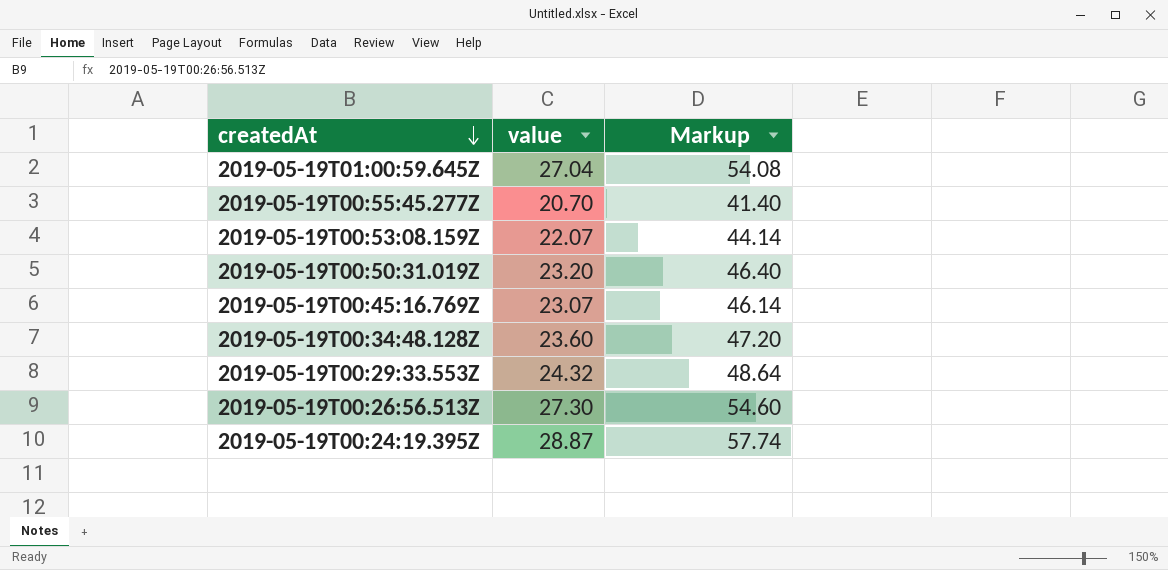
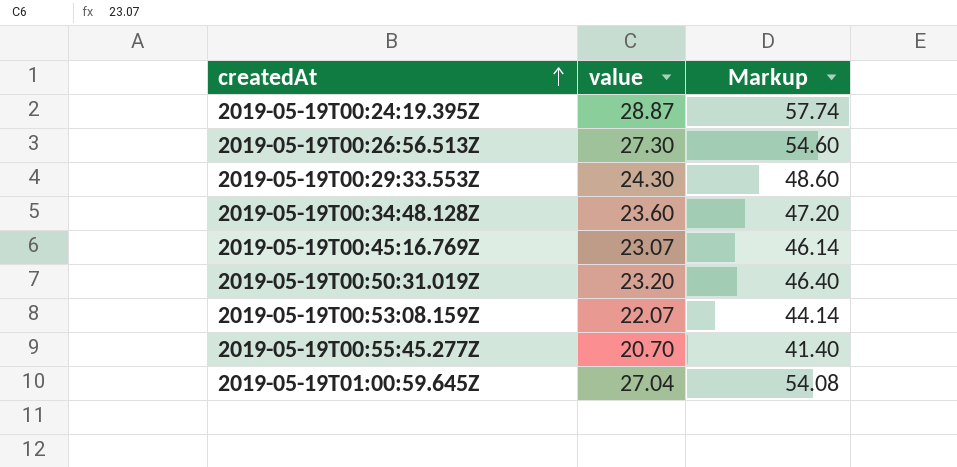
row order: createdAt descending -> createdAt ascending
2019-05-19T00:29:33.553Z | value: 24.32 -> 24.30
2019-05-19T00:29:33.553Z | Markup: 48.64 -> 48.60

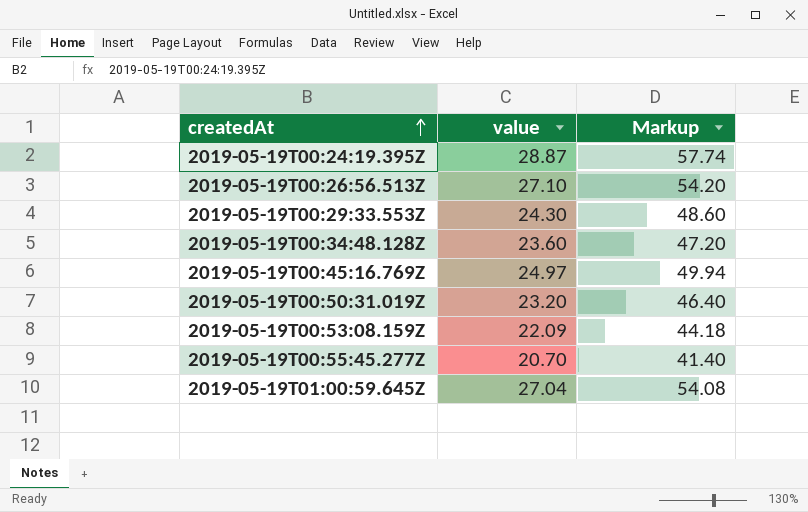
2019-05-19T00:26:56.513Z | value: 27.30 -> 27.10
2019-05-19T00:26:56.513Z | Markup: 54.60 -> 54.20
2019-05-19T00:45:16.769Z | value: 23.07 -> 24.97
2019-05-19T00:45:16.769Z | Markup: 46.14 -> 49.94
2019-05-19T00:53:08.159Z | value: 22.07 -> 22.09
2019-05-19T00:53:08.159Z | Markup: 44.14 -> 44.18

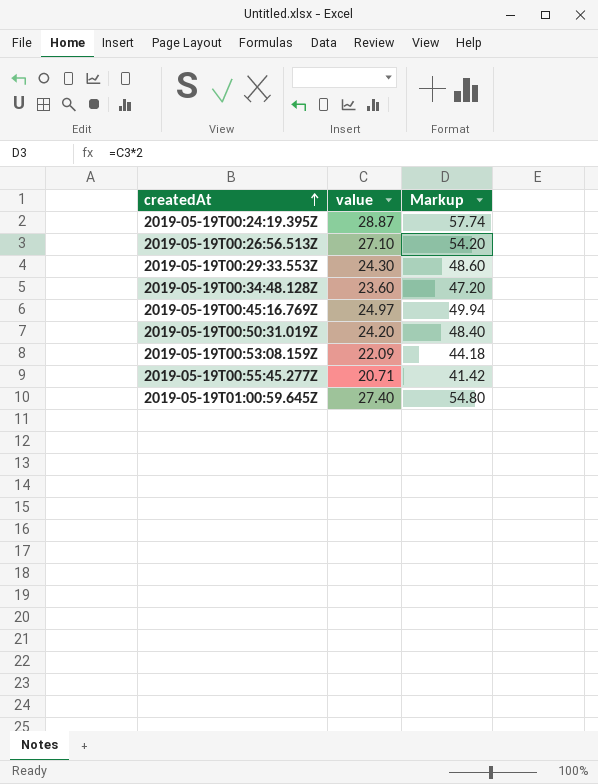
2019-05-19T00:50:31.019Z | value: 23.20 -> 24.20
2019-05-19T00:50:31.019Z | Markup: 46.40 -> 48.40
2019-05-19T00:55:45.277Z | value: 20.70 -> 20.71
2019-05-19T00:55:45.277Z | Markup: 41.40 -> 41.42
2019-05-19T01:00:59.645Z | value: 27.04 -> 27.40
2019-05-19T01:00:59.645Z | Markup: 54.08 -> 54.80

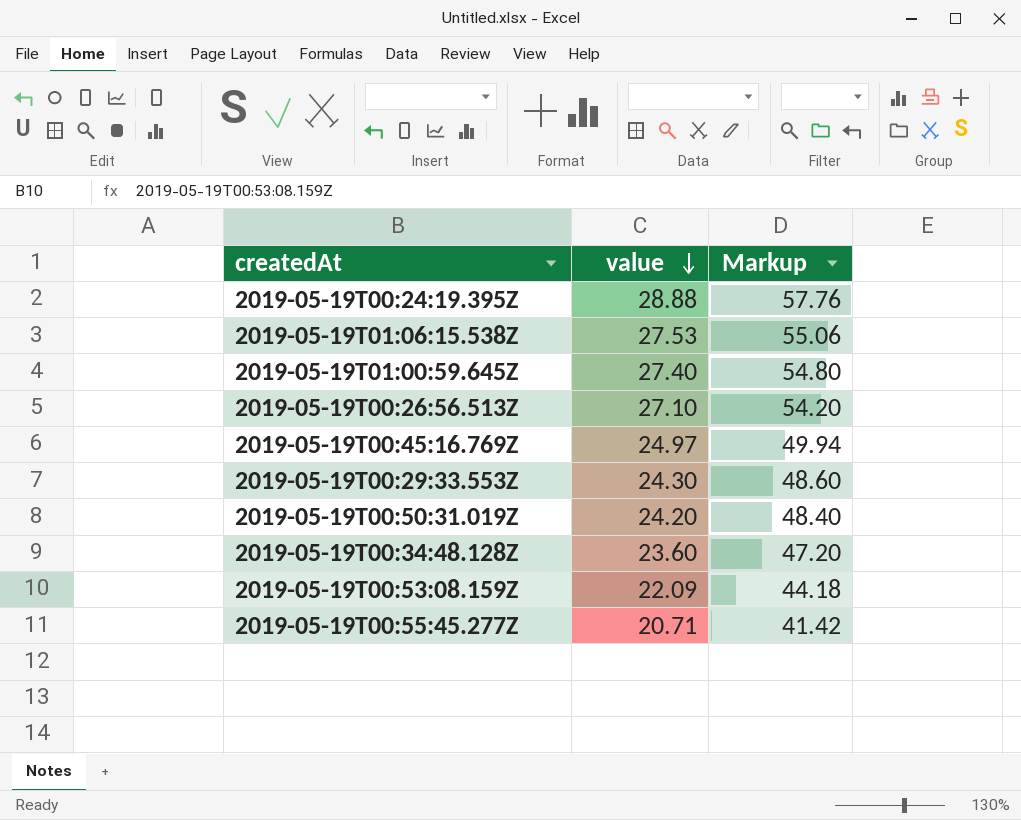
row order: createdAt ascending -> value descending
2019-05-19T00:24:19.395Z | value: 28.87 -> 28.88
2019-05-19T00:24:19.395Z | Markup: 57.74 -> 57.76
row 2019-05-19T01:06:15.538Z: none -> 27.53 | 55.06

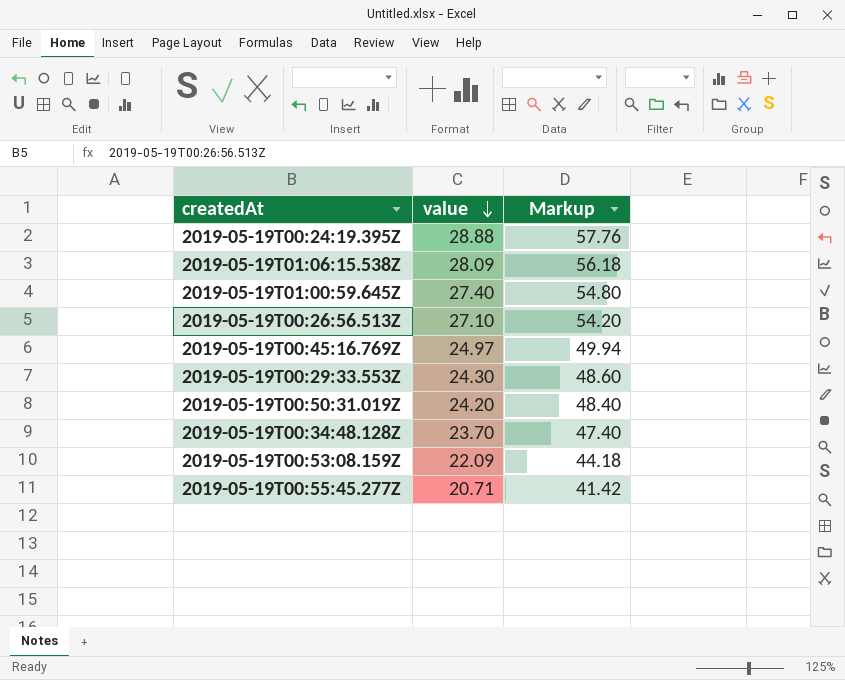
2019-05-19T01:06:15.538Z | value: 27.53 -> 28.09
2019-05-19T01:06:15.538Z | Markup: 55.06 -> 56.18
2019-05-19T00:34:48.128Z | value: 23.60 -> 23.70
2019-05-19T00:34:48.128Z | Markup: 47.20 -> 47.40

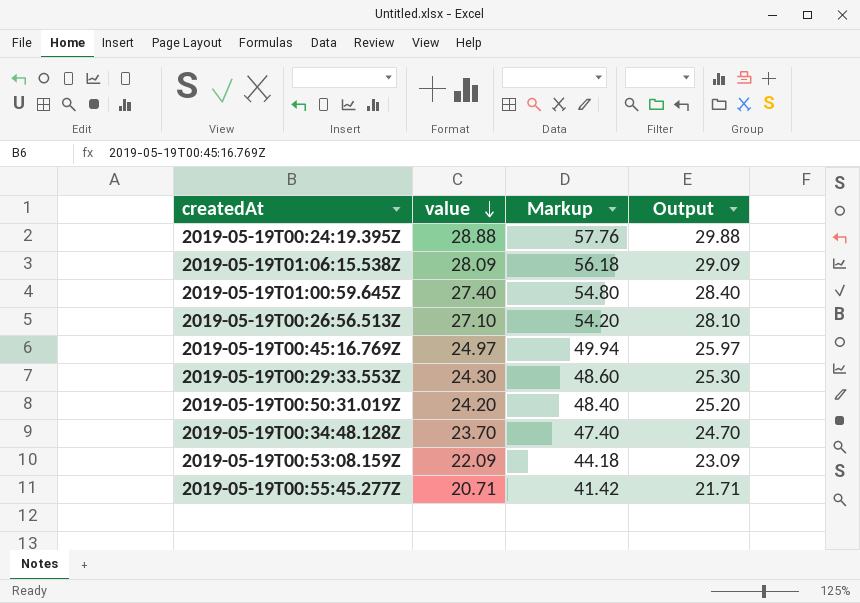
column Output | formula: none -> [value] + 1

